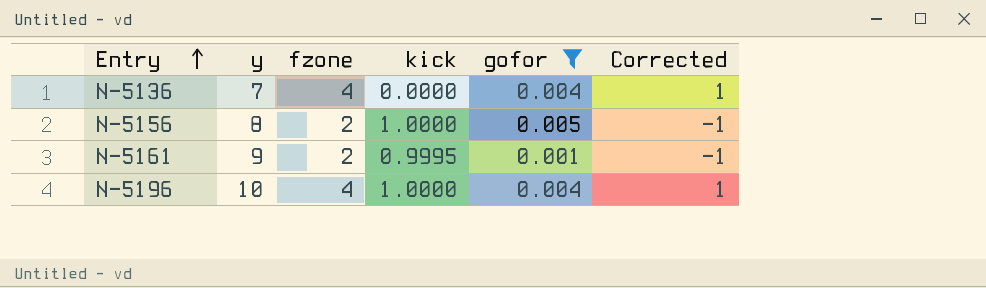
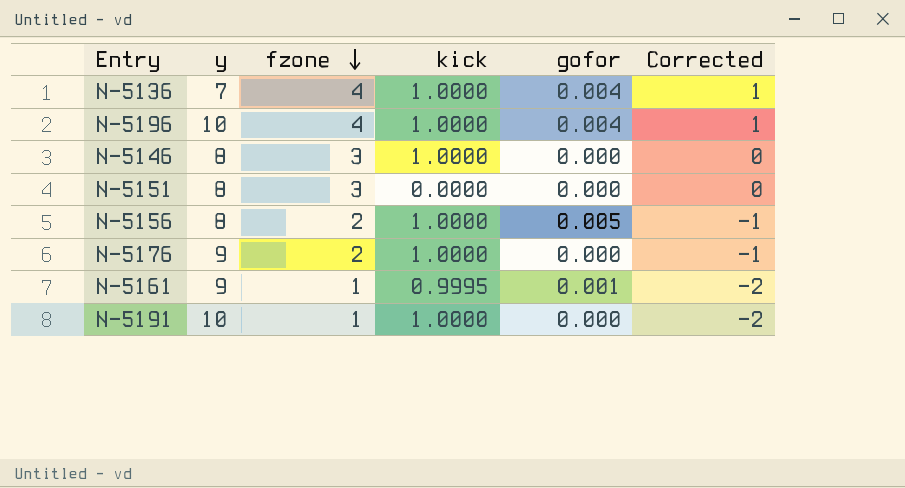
filter: gofor != 0.000 -> none
row order: Entry ascending -> fzone descending
N-5136 | kick: 0.0000 -> 1.0000
N-5161 | fzone: 2 -> 1
N-5161 | Corrected: -1 -> -2

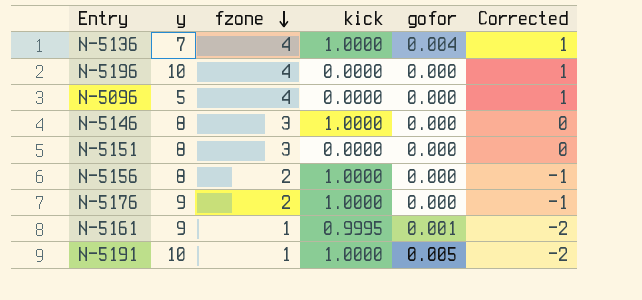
N-5196 | kick: 1.0000 -> 0.0000
N-5196 | gofor: 0.004 -> 0.000
row N-5096: none -> 5 | 4 | 0.0000 | 0.000 | 1
N-5156 | gofor: 0.005 -> 0.000
N-5191 | gofor: 0.000 -> 0.005

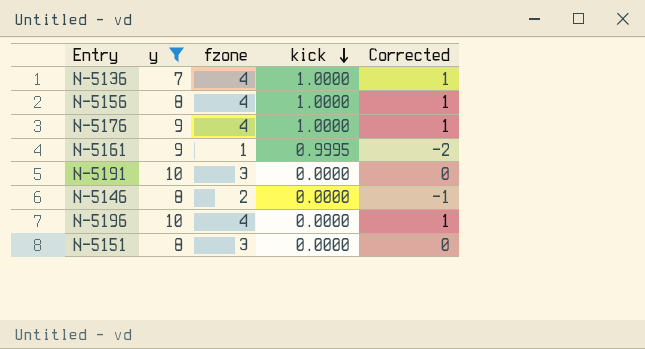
filter: none -> y != 5
row order: fzone descending -> kick descending
column gofor | position: 5 -> none
N-5156 | fzone: 2 -> 4
N-5156 | Corrected: -1 -> 1
N-5176 | fzone: 2 -> 4
N-5176 | Corrected: -1 -> 1
N-5191 | fzone: 1 -> 3
N-5191 | kick: 1.0000 -> 0.0000
N-5191 | Corrected: -2 -> 0
N-5146 | fzone: 3 -> 2
N-5146 | kick: 1.0000 -> 0.0000
N-5146 | Corrected: 0 -> -1

